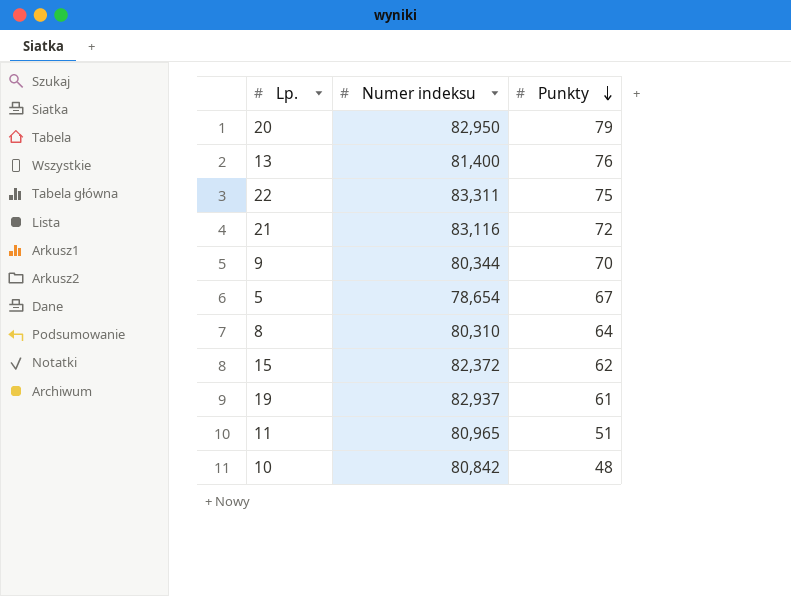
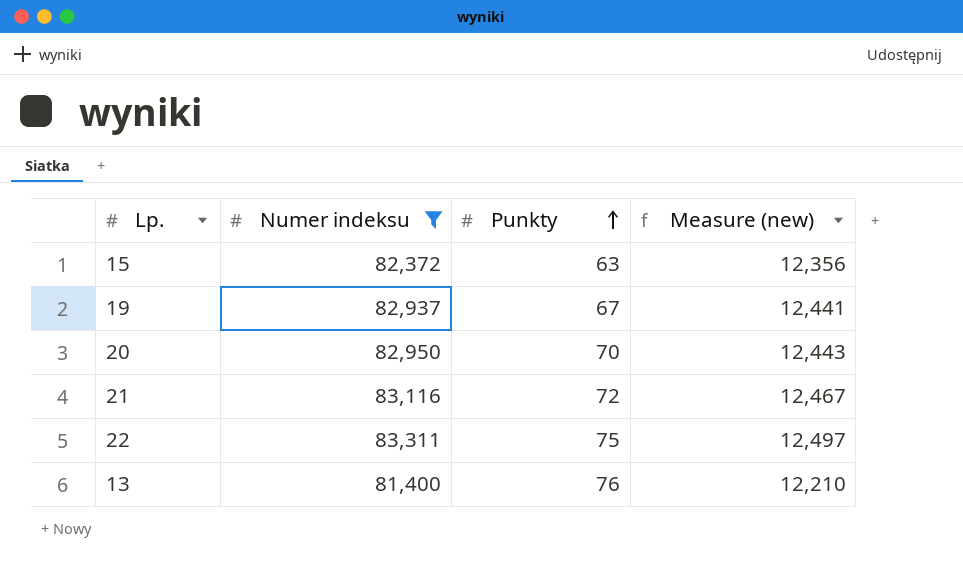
filter: none -> Numer indeksu >= 81,400
row order: Punkty descending -> Punkty ascending
column Measure (new) | formula: none -> [Numer indeksu] * 0.15
15 | Punkty: 62 -> 63
19 | Punkty: 61 -> 67
20 | Punkty: 79 -> 70

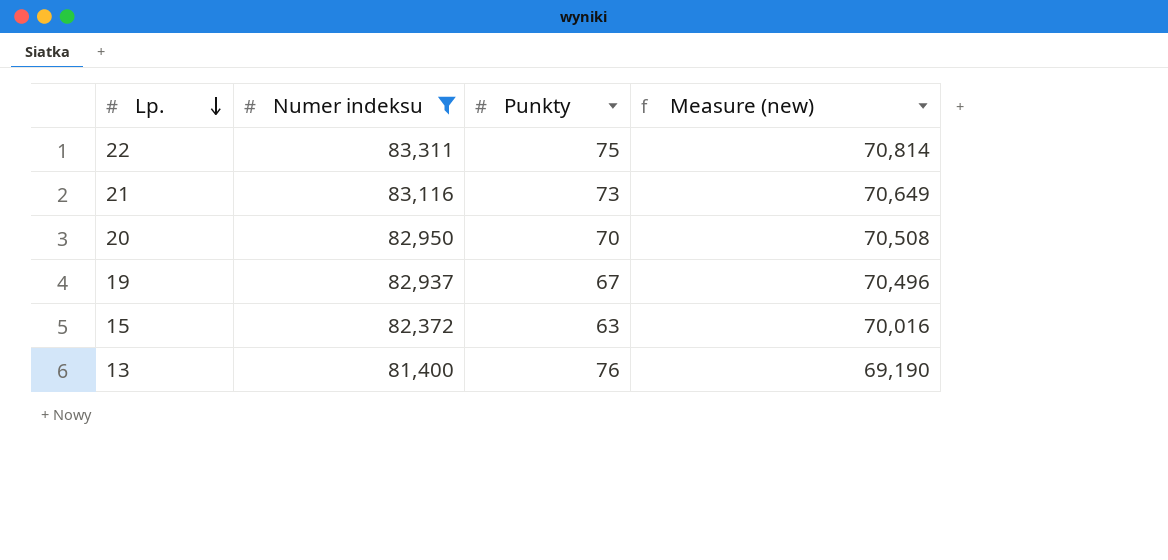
row order: Punkty ascending -> Lp. descending
column Measure (new) | formula: [Numer indeksu] * 0.15 -> [Numer indeksu] * 0.85
21 | Punkty: 72 -> 73

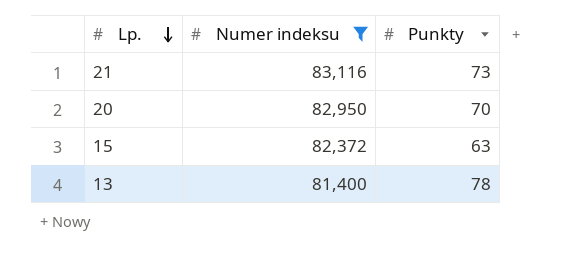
column Measure (new) | formula: [Numer indeksu] * 0.85 -> none
row 22: 83,311 | 75 | 70,814 -> none
row 19: 82,937 | 67 | 70,496 -> none
13 | Punkty: 76 -> 78

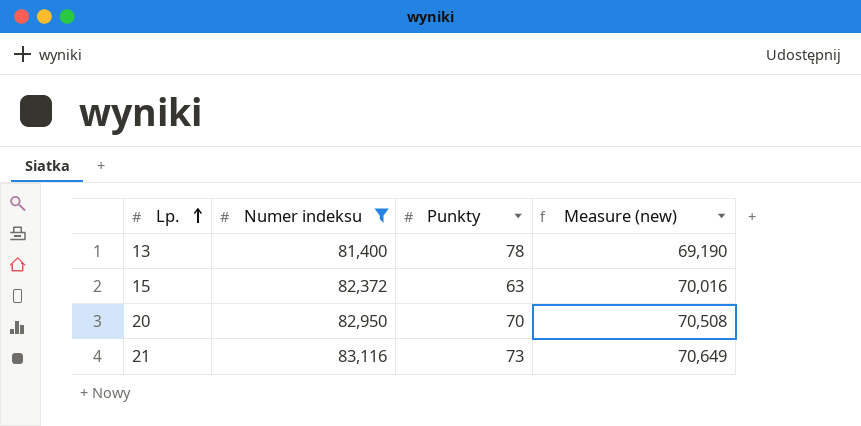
row order: Lp. descending -> Lp. ascending
column Measure (new) | formula: none -> [Numer indeksu] * 0.85

